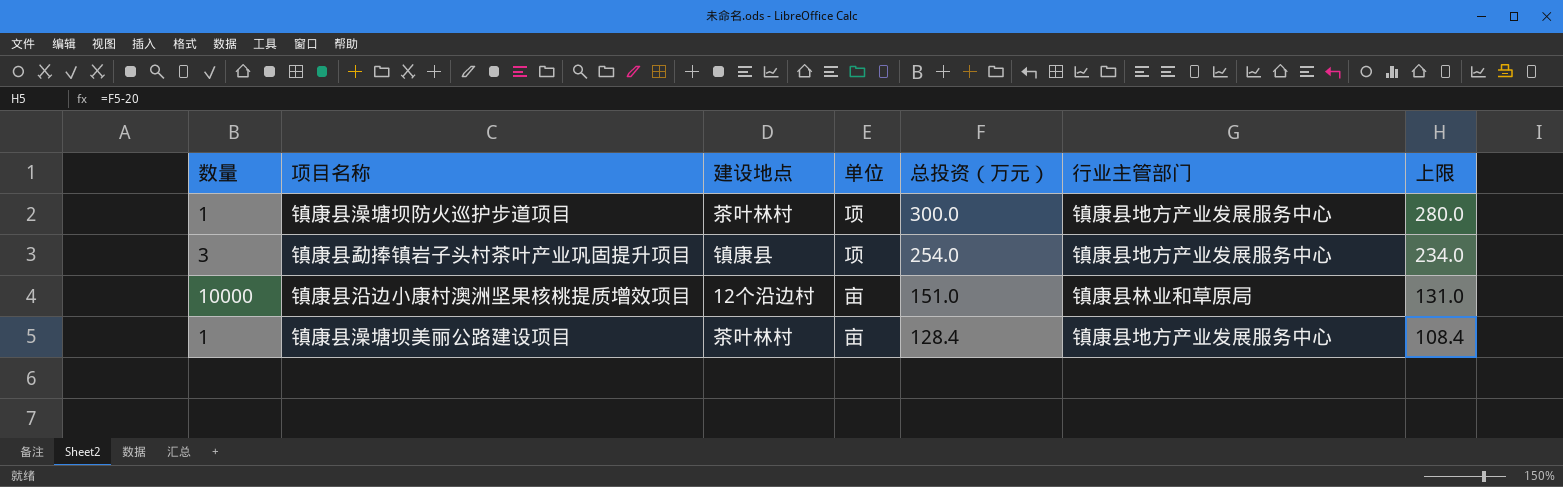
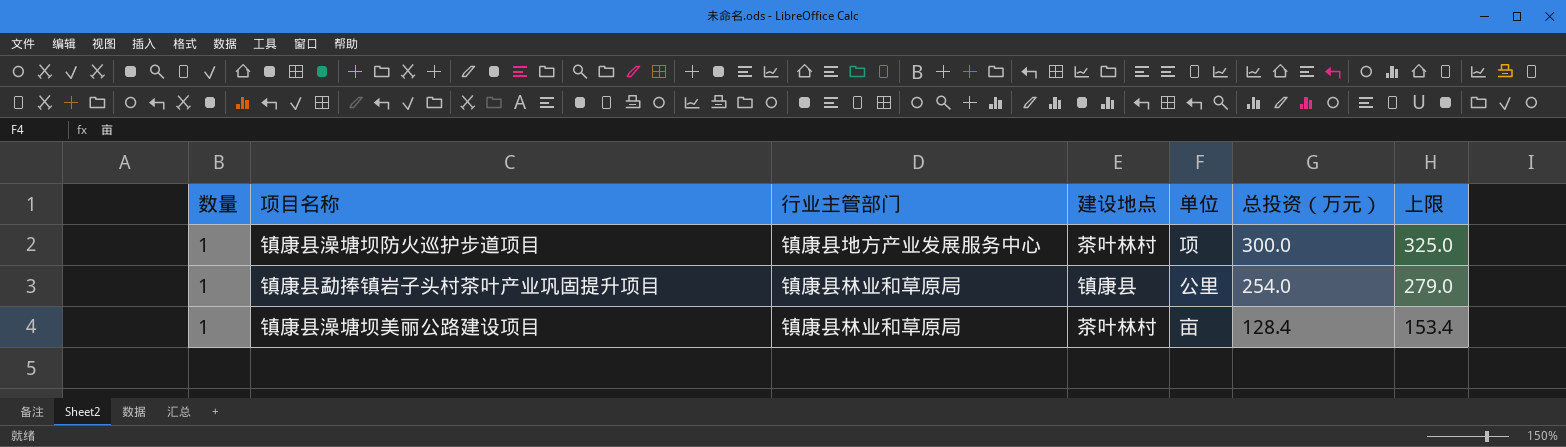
column 行业主管部门 | position: 6 -> 3
column 上限 | formula: [总投资（万元）] - 20 -> [总投资（万元）] + 25
row 镇康县沿边小康村澳洲坚果核桃提质增效项目: 10000 | 12个沿边村 | 亩 | 151.0 | 镇康县林业和草原局 | 131.0 -> none
镇康县勐捧镇岩子头村茶叶产业巩固提升项目 | 数量: 3 -> 1
镇康县勐捧镇岩子头村茶叶产业巩固提升项目 | 行业主管部门: 镇康县地方产业发展服务中心 -> 镇康县林业和草原局
镇康县勐捧镇岩子头村茶叶产业巩固提升项目 | 单位: 项 -> 公里
镇康县澡塘坝美丽公路建设项目 | 行业主管部门: 镇康县地方产业发展服务中心 -> 镇康县林业和草原局

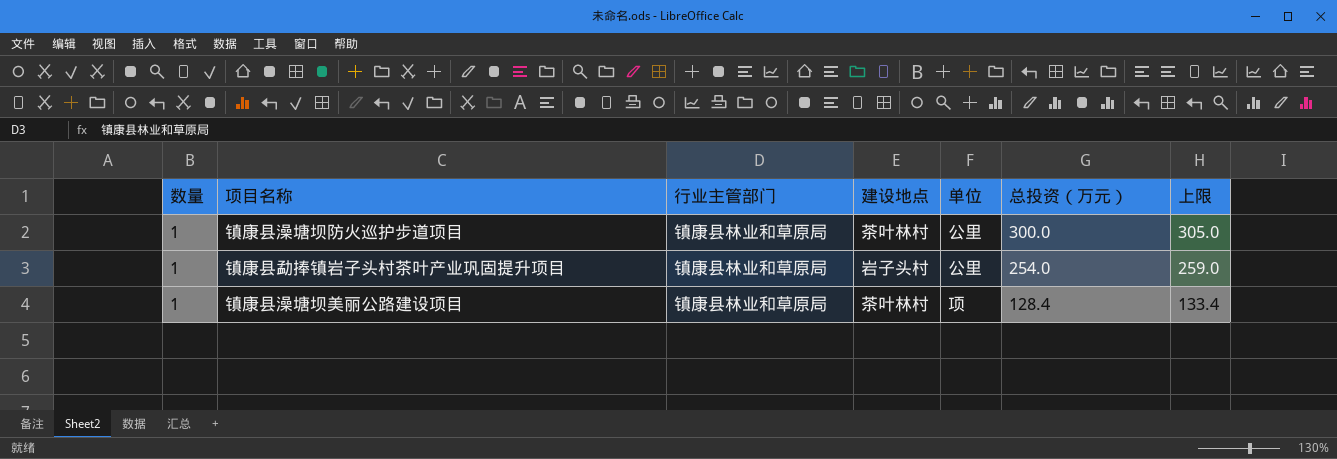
column 上限 | formula: [总投资（万元）] + 25 -> [总投资（万元）] + 5
镇康县澡塘坝防火巡护步道项目 | 行业主管部门: 镇康县地方产业发展服务中心 -> 镇康县林业和草原局
镇康县澡塘坝防火巡护步道项目 | 单位: 项 -> 公里
镇康县勐捧镇岩子头村茶叶产业巩固提升项目 | 建设地点: 镇康县 -> 岩子头村
镇康县澡塘坝美丽公路建设项目 | 单位: 亩 -> 项

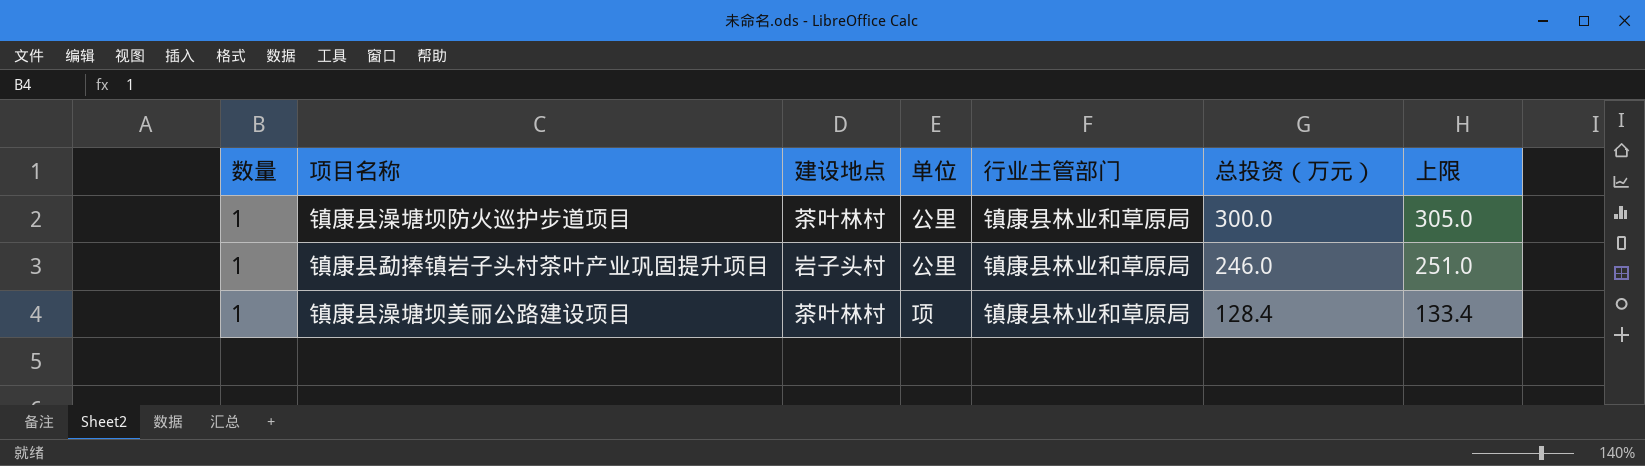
column 行业主管部门 | position: 3 -> 5
镇康县勐捧镇岩子头村茶叶产业巩固提升项目 | 总投资（万元）: 254.0 -> 246.0
镇康县勐捧镇岩子头村茶叶产业巩固提升项目 | 上限: 259.0 -> 251.0

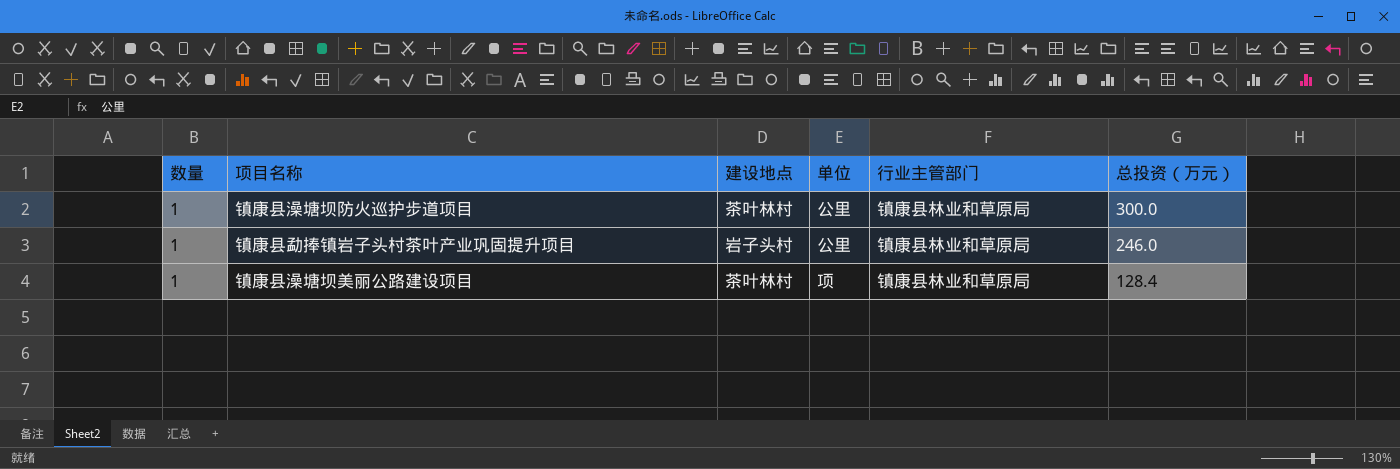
column 上限 | formula: [总投资（万元）] + 5 -> none

